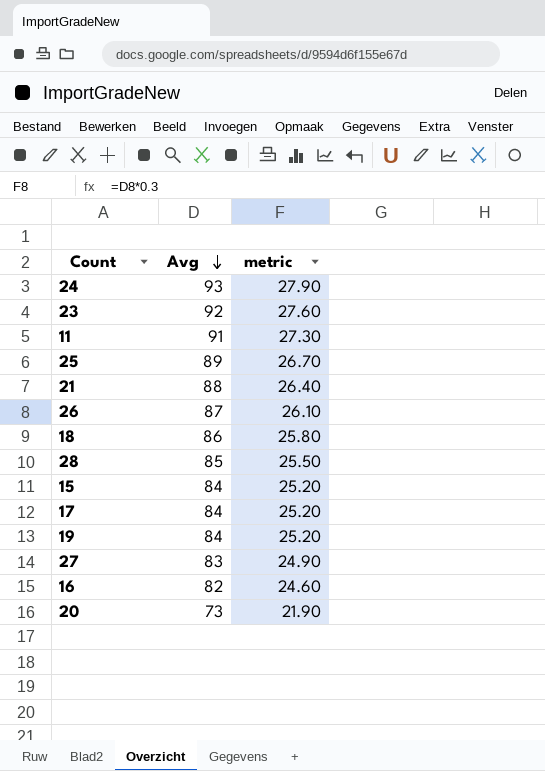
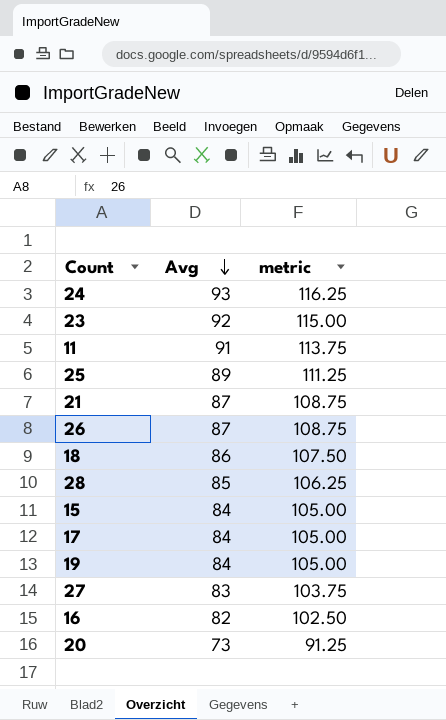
column metric | formula: [Avg] * 0.3 -> [Avg] * 1.25
21 | Avg: 88 -> 87

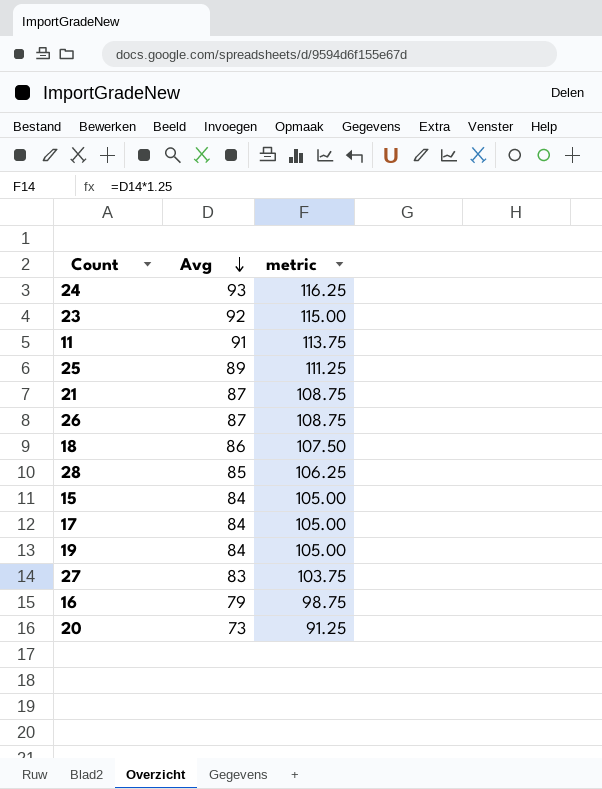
16 | Avg: 82 -> 79
16 | metric: 102.50 -> 98.75

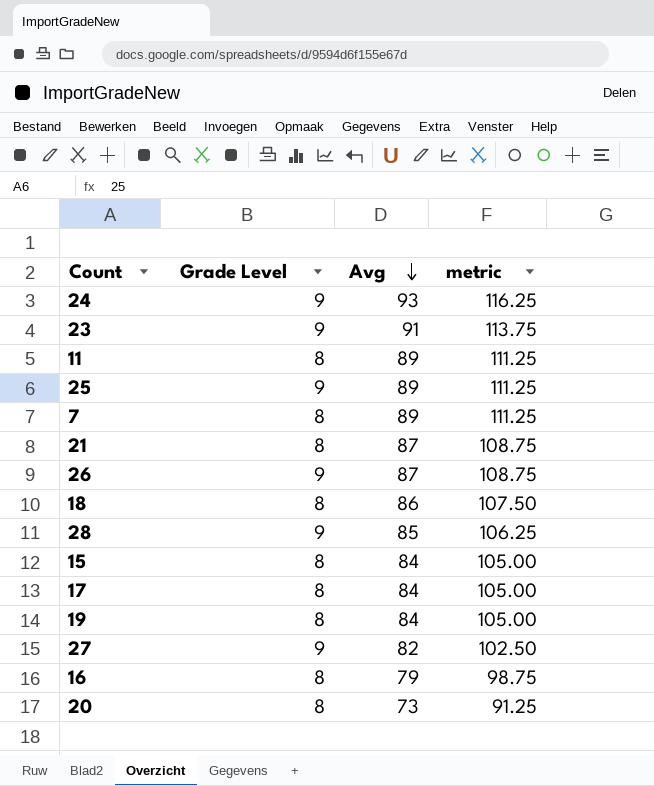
column Grade Level | position: none -> 2
23 | Avg: 92 -> 91
23 | metric: 115.00 -> 113.75
11 | Avg: 91 -> 89
11 | metric: 113.75 -> 111.25
row 7: none -> 8 | 89 | 111.25
27 | Avg: 83 -> 82
27 | metric: 103.75 -> 102.50

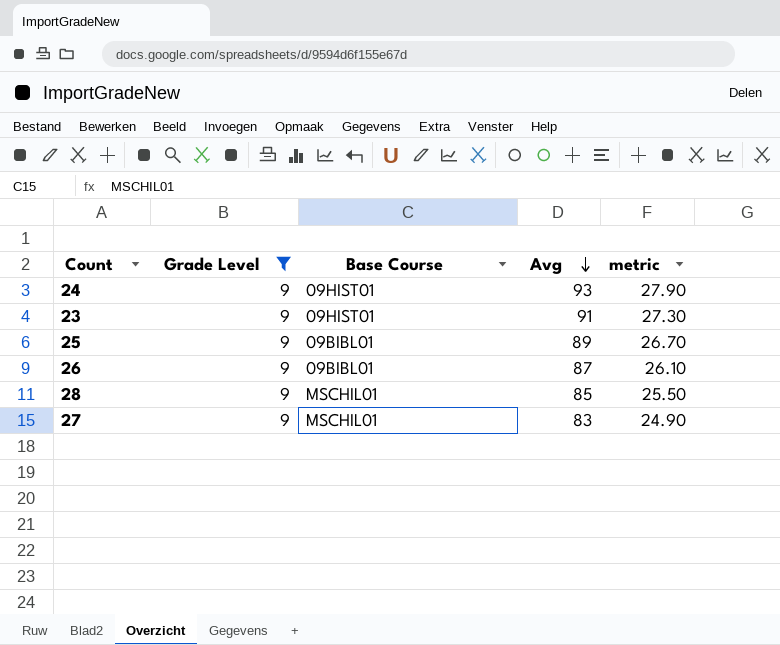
filter: none -> Grade Level = 9
column Base Course | position: none -> 3
column metric | formula: [Avg] * 1.25 -> [Avg] * 0.3
27 | Avg: 82 -> 83

